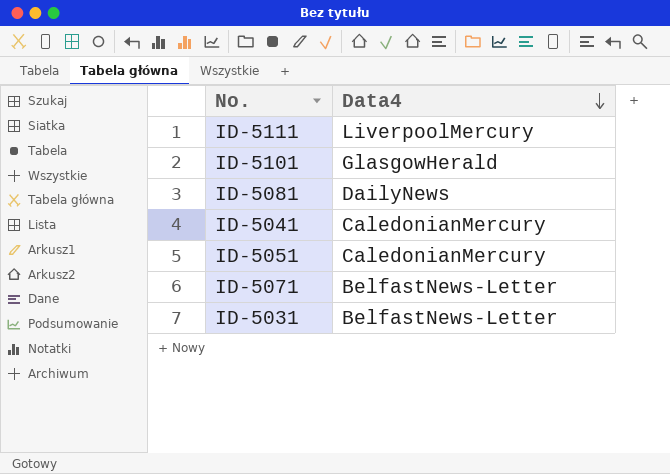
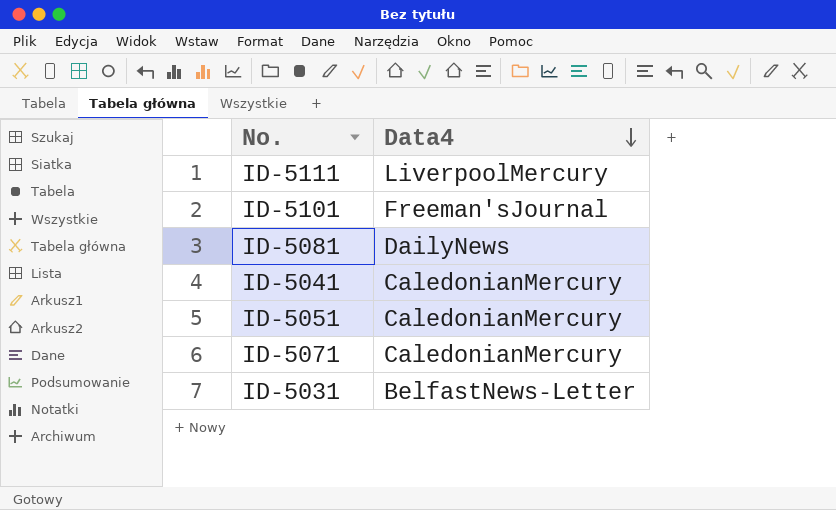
ID-5101 | Data4: GlasgowHerald -> Freeman'sJournal
ID-5071 | Data4: BelfastNews-Letter -> CaledonianMercury

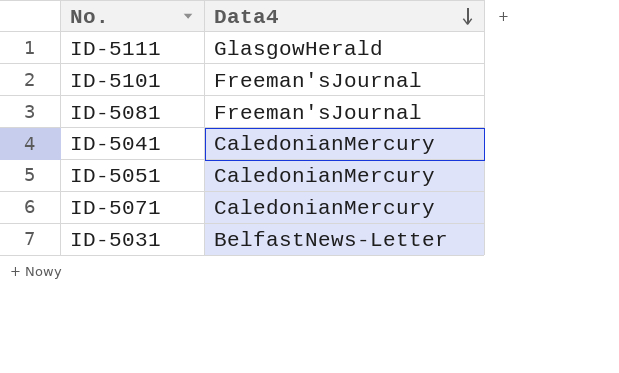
ID-5111 | Data4: LiverpoolMercury -> GlasgowHerald
ID-5081 | Data4: DailyNews -> Freeman'sJournal

